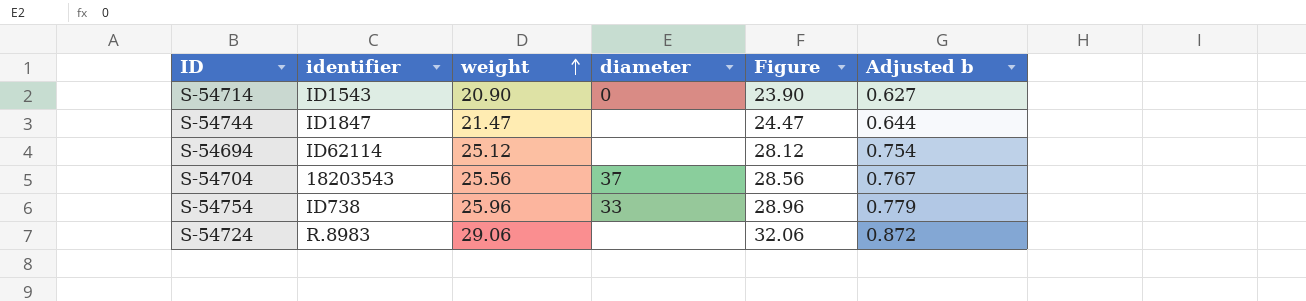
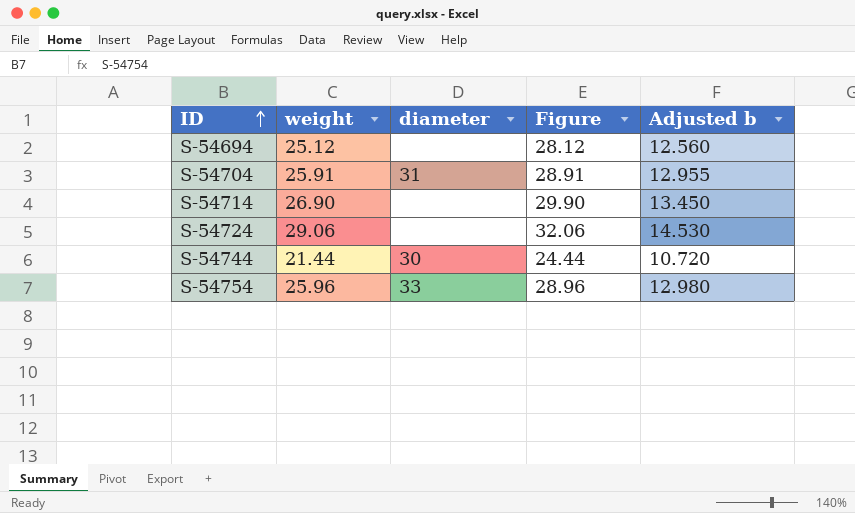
row order: weight ascending -> ID ascending
column identifier | position: 2 -> none
column Adjusted b | formula: [weight] * 0.03 -> [weight] * 0.5
S-54704 | weight: 25.56 -> 25.91
S-54704 | diameter: 37 -> 31
S-54704 | Figure: 28.56 -> 28.91
S-54714 | weight: 20.90 -> 26.90
S-54714 | diameter: 0 -> none
S-54714 | Figure: 23.90 -> 29.90
S-54744 | weight: 21.47 -> 21.44
S-54744 | diameter: none -> 30
S-54744 | Figure: 24.47 -> 24.44

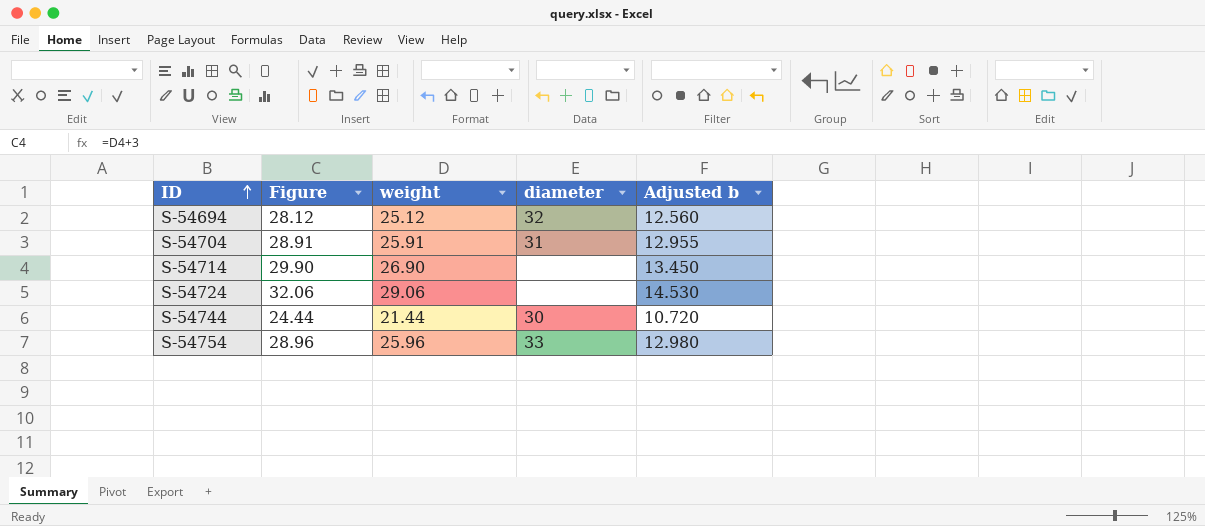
column Figure | position: 4 -> 2
S-54694 | diameter: none -> 32

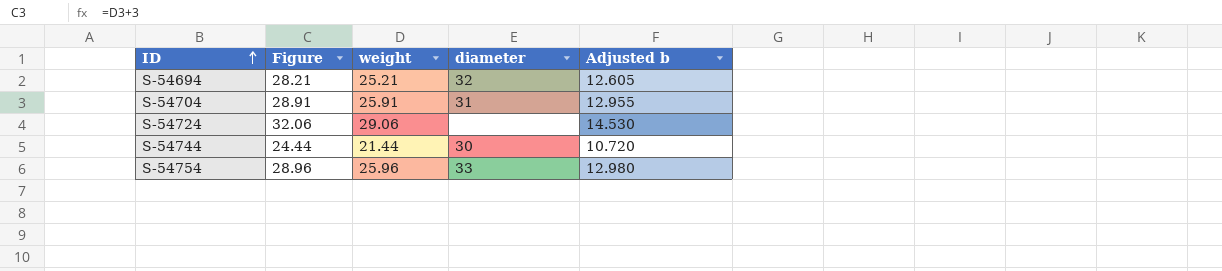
row S-54714: 29.90 | 26.90 | none | 13.450 -> none
S-54694 | Figure: 28.12 -> 28.21
S-54694 | weight: 25.12 -> 25.21
S-54694 | Adjusted b: 12.560 -> 12.605

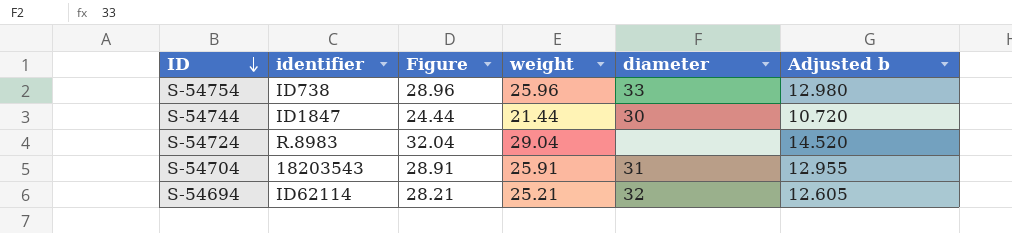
row order: ID ascending -> ID descending
column identifier | position: none -> 2
S-54724 | Figure: 32.06 -> 32.04
S-54724 | weight: 29.06 -> 29.04
S-54724 | Adjusted b: 14.530 -> 14.520

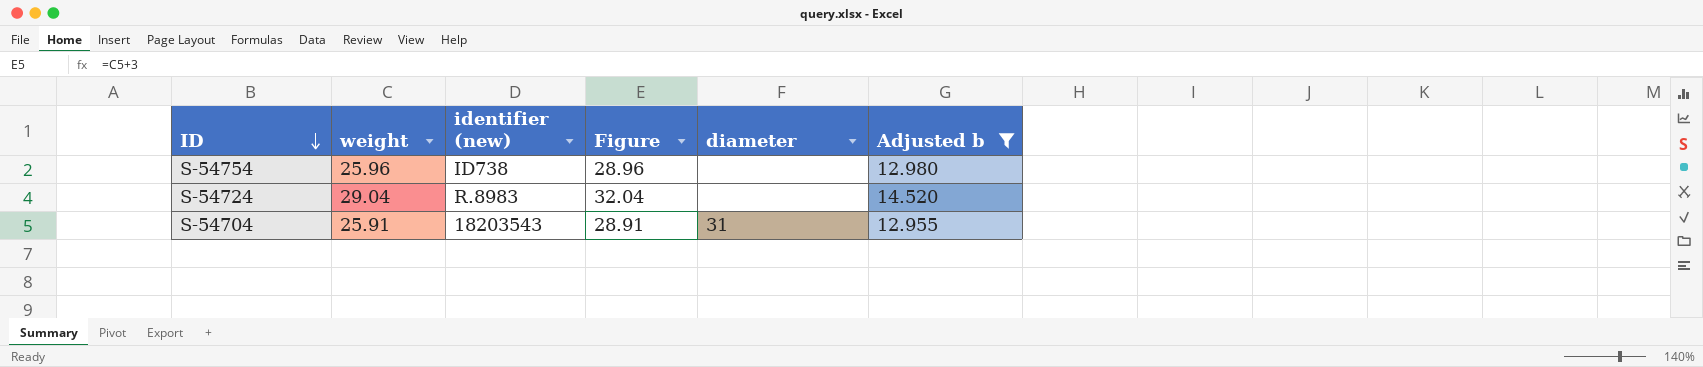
filter: none -> Adjusted b >= 12.955
column weight | position: 4 -> 2
column name: identifier -> identifier (new)
S-54754 | diameter: 33 -> none

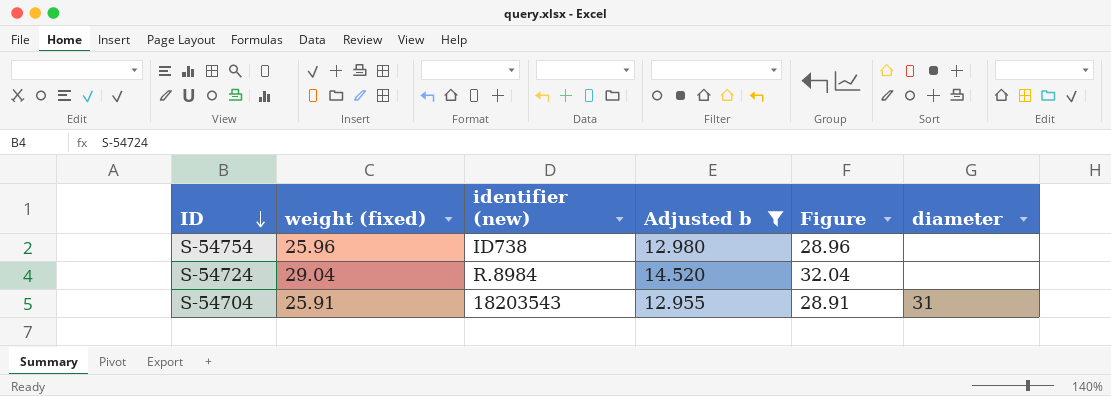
column name: weight -> weight (fixed)
column Adjusted b | position: 6 -> 4
S-54724 | identifier (new): R.8983 -> R.8984

